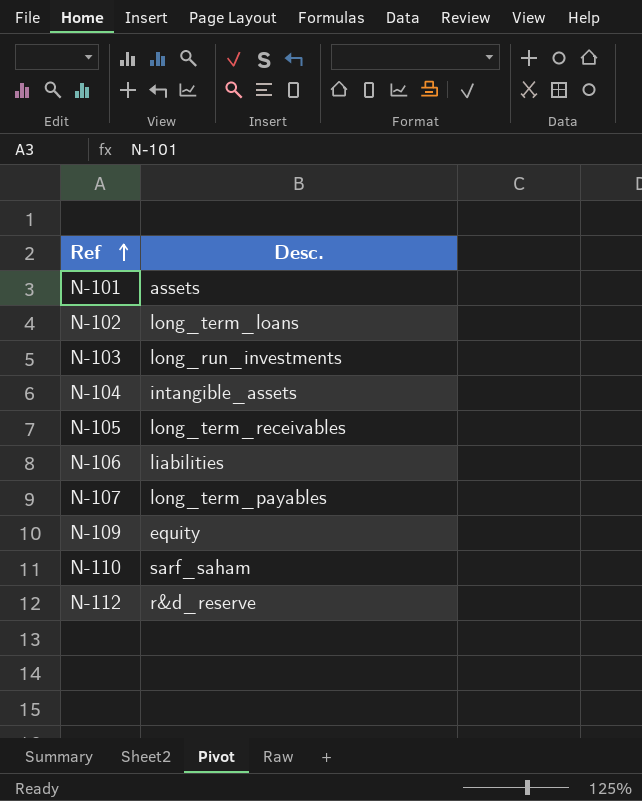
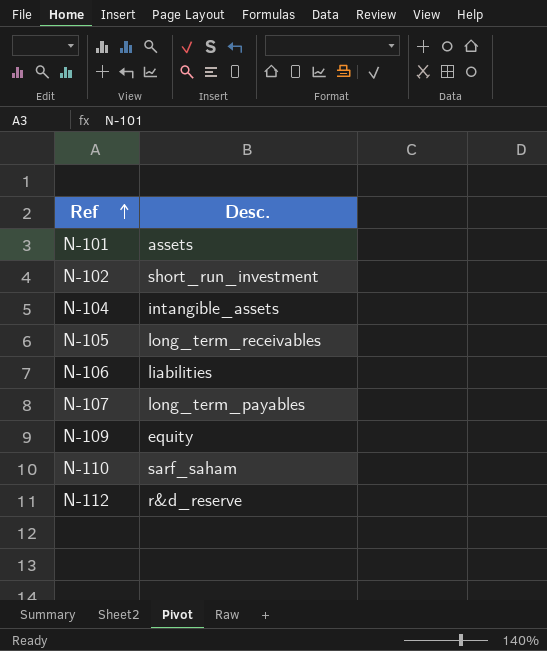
row N-103: long_run_investments -> none
N-102 | Desc.: long_term_loans -> short_run_investment

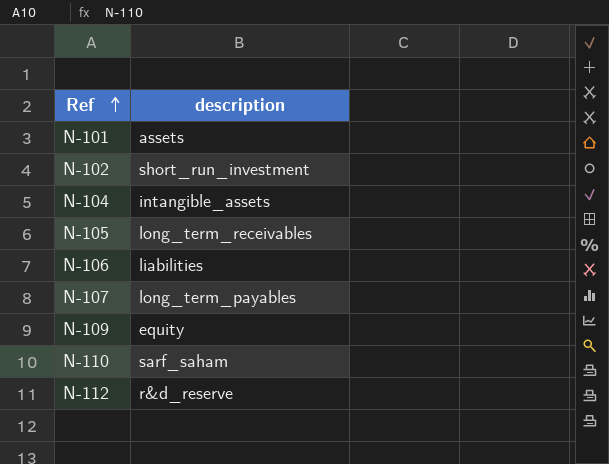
column name: Desc. -> description

